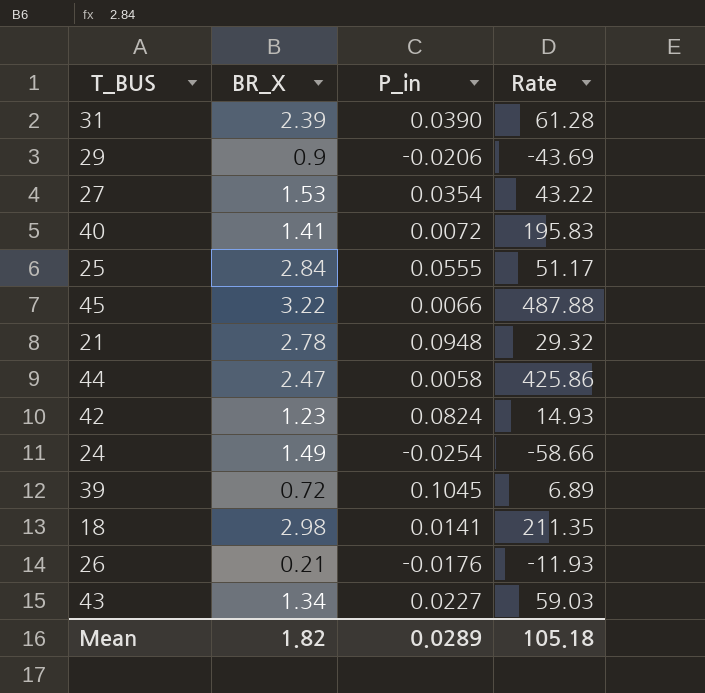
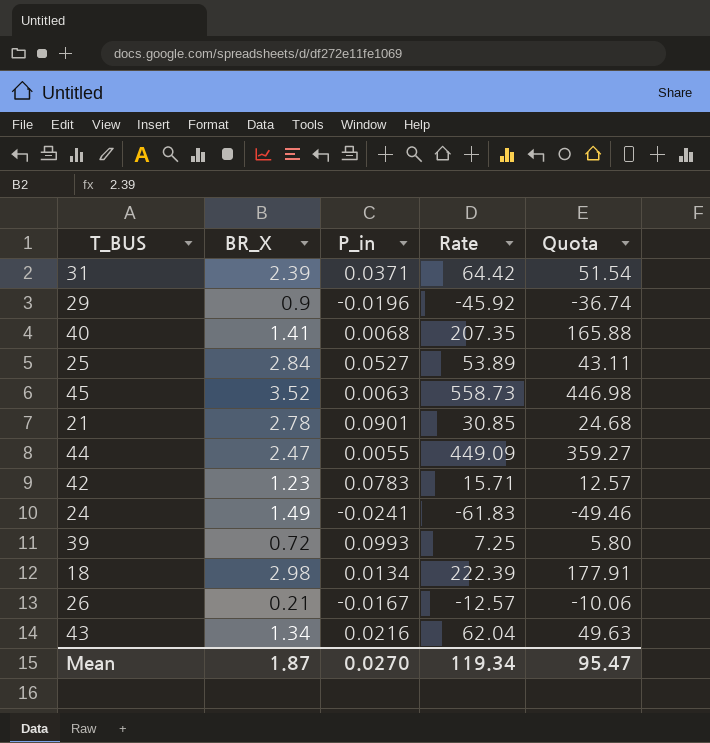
column Quota | formula: none -> [Rate] * 0.8
row 27: 1.53 | 0.0354 | 43.22 -> none
31 | P_in: 0.0390 -> 0.0371
31 | Rate: 61.28 -> 64.42
29 | P_in: -0.0206 -> -0.0196
29 | Rate: -43.69 -> -45.92
40 | P_in: 0.0072 -> 0.0068
40 | Rate: 195.83 -> 207.35
25 | P_in: 0.0555 -> 0.0527
25 | Rate: 51.17 -> 53.89
45 | BR_X: 3.22 -> 3.52
45 | P_in: 0.0066 -> 0.0063
45 | Rate: 487.88 -> 558.73
21 | P_in: 0.0948 -> 0.0901
21 | Rate: 29.32 -> 30.85
44 | P_in: 0.0058 -> 0.0055
44 | Rate: 425.86 -> 449.09
42 | P_in: 0.0824 -> 0.0783
42 | Rate: 14.93 -> 15.71
24 | P_in: -0.0254 -> -0.0241
24 | Rate: -58.66 -> -61.83
39 | P_in: 0.1045 -> 0.0993
39 | Rate: 6.89 -> 7.25
18 | P_in: 0.0141 -> 0.0134
18 | Rate: 211.35 -> 222.39
26 | P_in: -0.0176 -> -0.0167
26 | Rate: -11.93 -> -12.57
43 | P_in: 0.0227 -> 0.0216
43 | Rate: 59.03 -> 62.04
Mean | BR_X: 1.82 -> 1.87
Mean | P_in: 0.0289 -> 0.0270
Mean | Rate: 105.18 -> 119.34

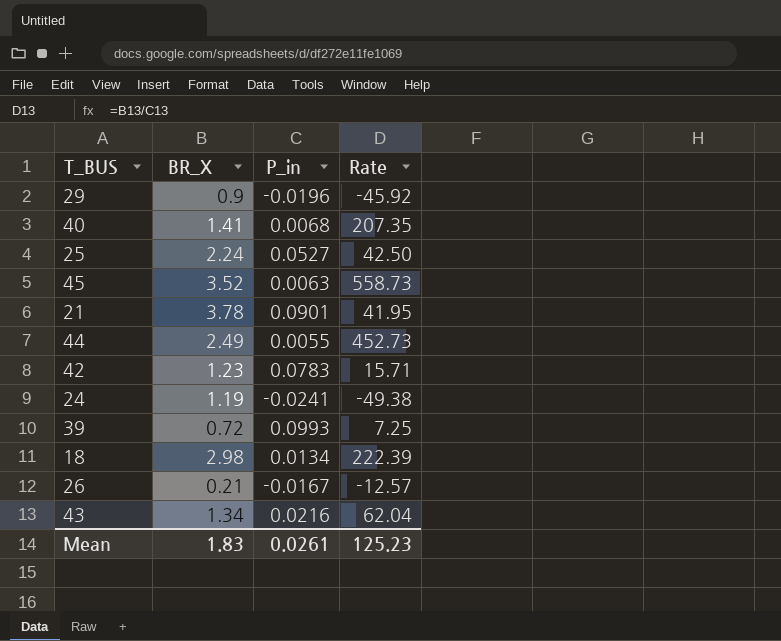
column Quota | formula: [Rate] * 0.8 -> none
row 31: 2.39 | 0.0371 | 64.42 | 51.54 -> none
25 | BR_X: 2.84 -> 2.24
25 | Rate: 53.89 -> 42.50
21 | BR_X: 2.78 -> 3.78
21 | Rate: 30.85 -> 41.95
44 | BR_X: 2.47 -> 2.49
44 | Rate: 449.09 -> 452.73
24 | BR_X: 1.49 -> 1.19
24 | Rate: -61.83 -> -49.38
Mean | BR_X: 1.87 -> 1.83
Mean | P_in: 0.0270 -> 0.0261
Mean | Rate: 119.34 -> 125.23

